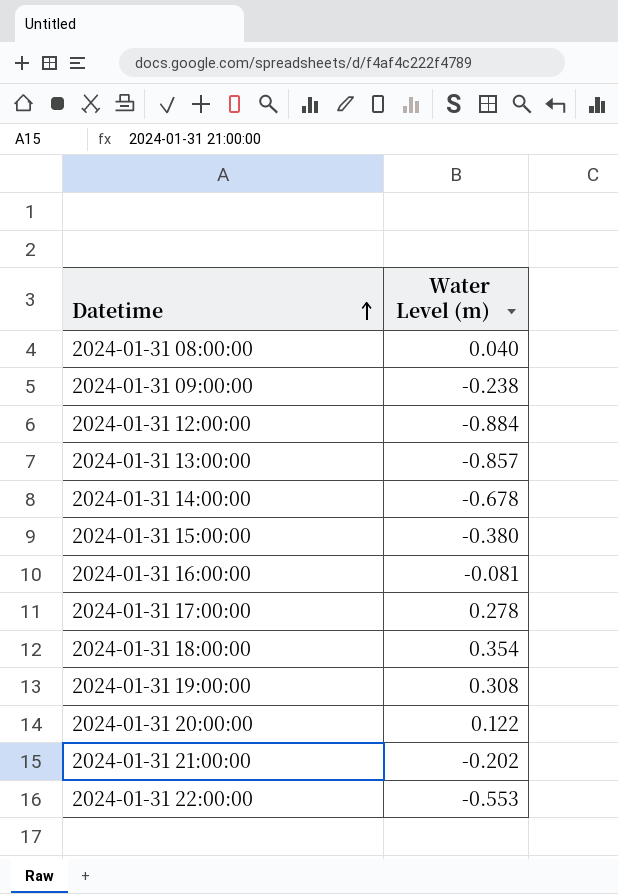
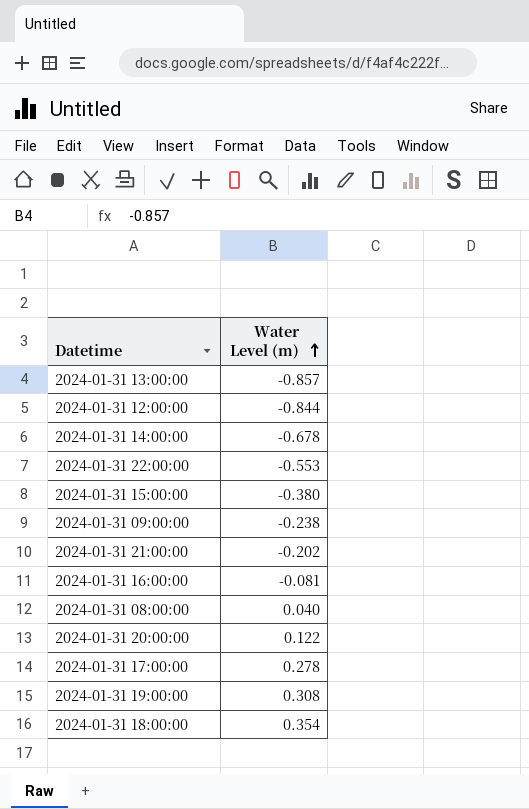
row order: Datetime ascending -> Water Level (m) ascending
2024-01-31 12:00:00 | Water Level (m): -0.884 -> -0.844

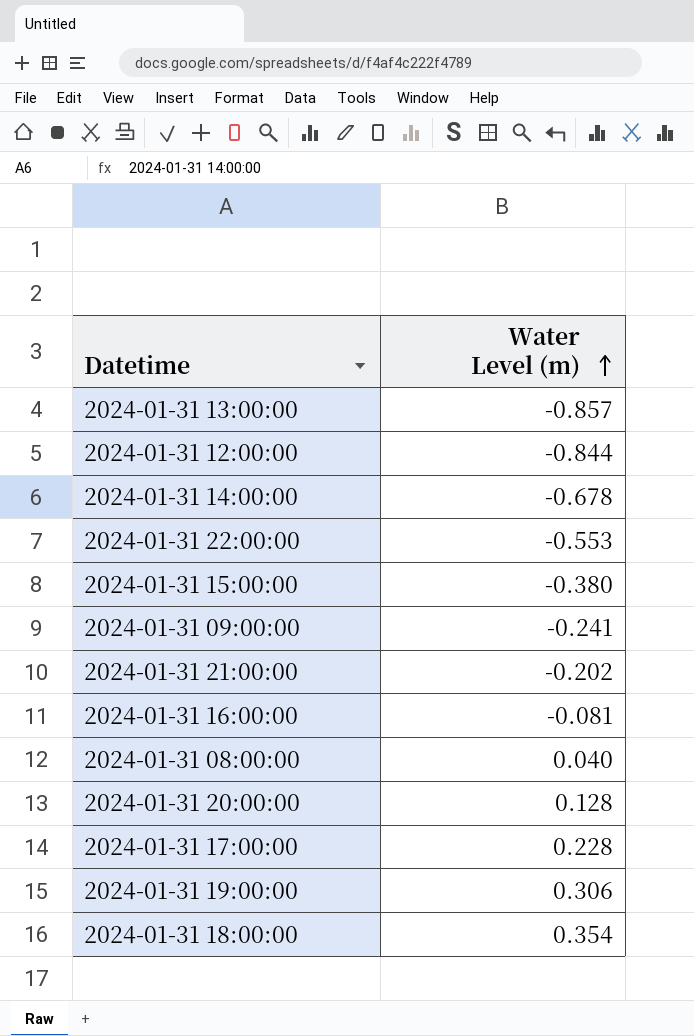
2024-01-31 09:00:00 | Water Level (m): -0.238 -> -0.241
2024-01-31 20:00:00 | Water Level (m): 0.122 -> 0.128
2024-01-31 17:00:00 | Water Level (m): 0.278 -> 0.228
2024-01-31 19:00:00 | Water Level (m): 0.308 -> 0.306

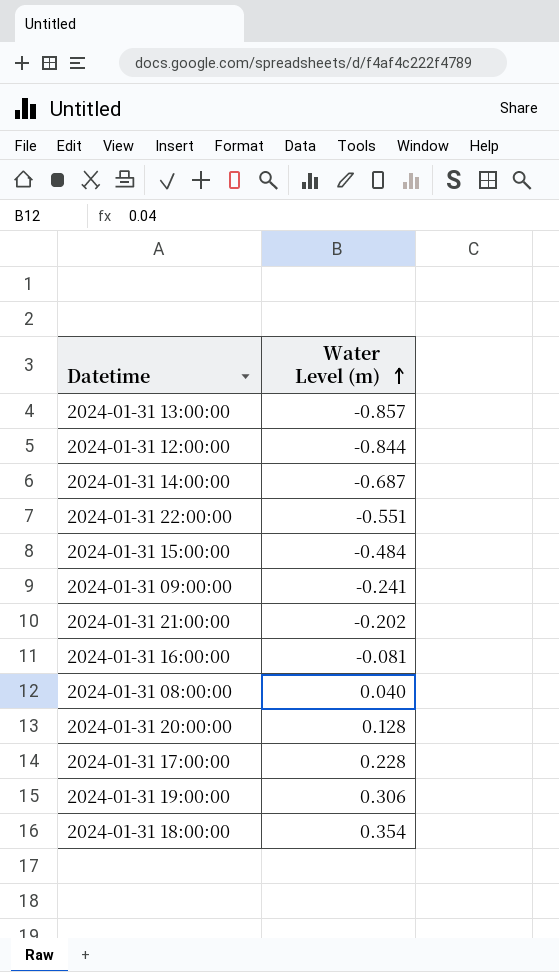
2024-01-31 14:00:00 | Water Level (m): -0.678 -> -0.687
2024-01-31 22:00:00 | Water Level (m): -0.553 -> -0.551
2024-01-31 15:00:00 | Water Level (m): -0.380 -> -0.484

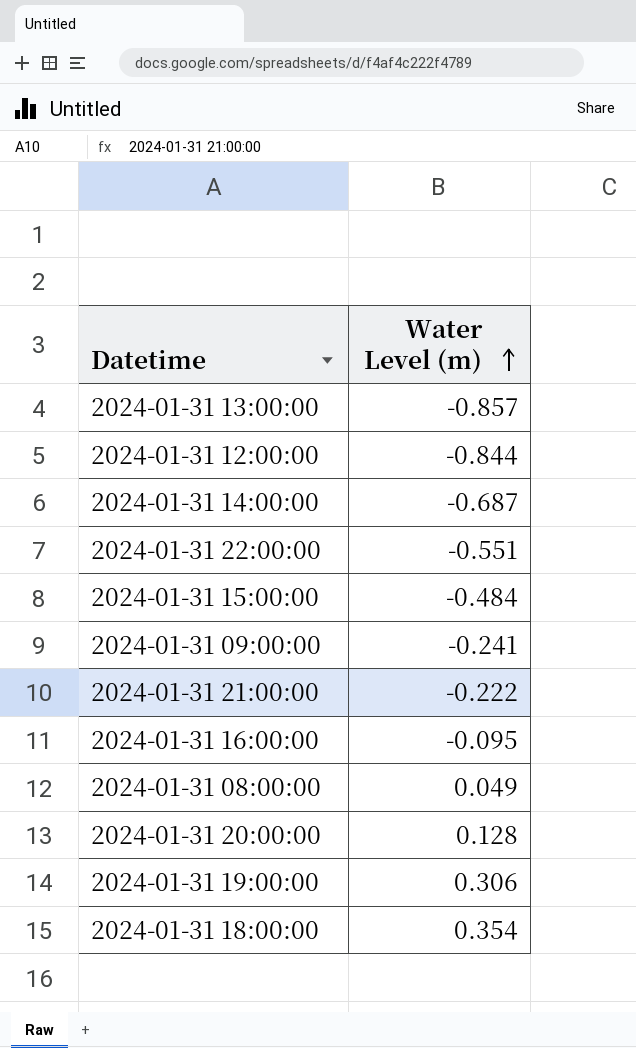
row 2024-01-31 17:00:00: 0.228 -> none
2024-01-31 21:00:00 | Water Level (m): -0.202 -> -0.222
2024-01-31 16:00:00 | Water Level (m): -0.081 -> -0.095
2024-01-31 08:00:00 | Water Level (m): 0.040 -> 0.049

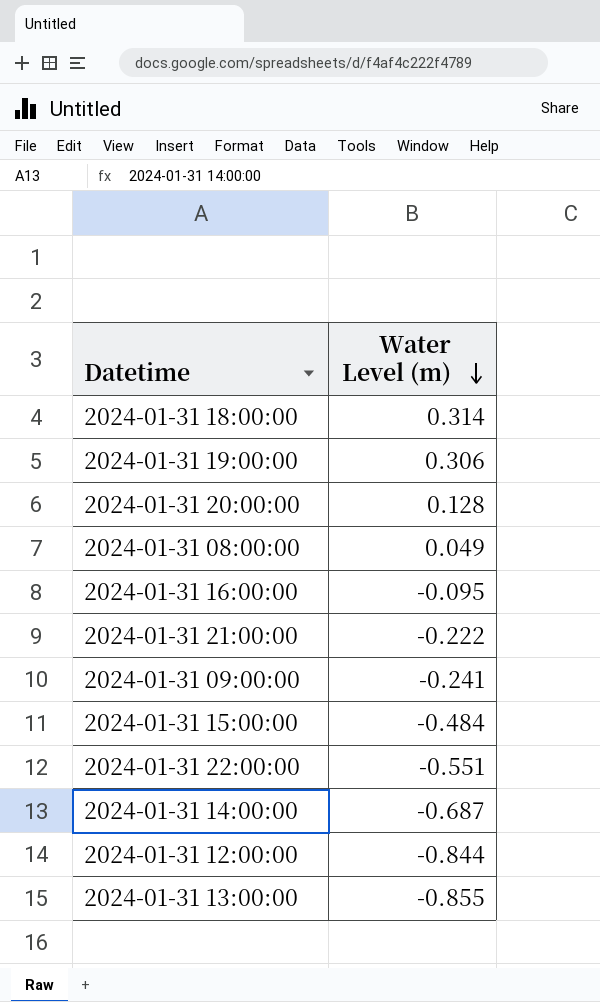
row order: Water Level (m) ascending -> Water Level (m) descending
2024-01-31 18:00:00 | Water Level (m): 0.354 -> 0.314
2024-01-31 13:00:00 | Water Level (m): -0.857 -> -0.855

